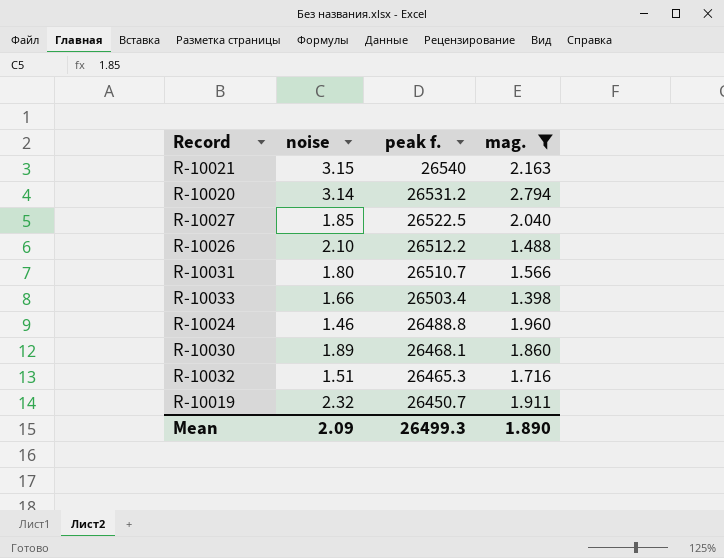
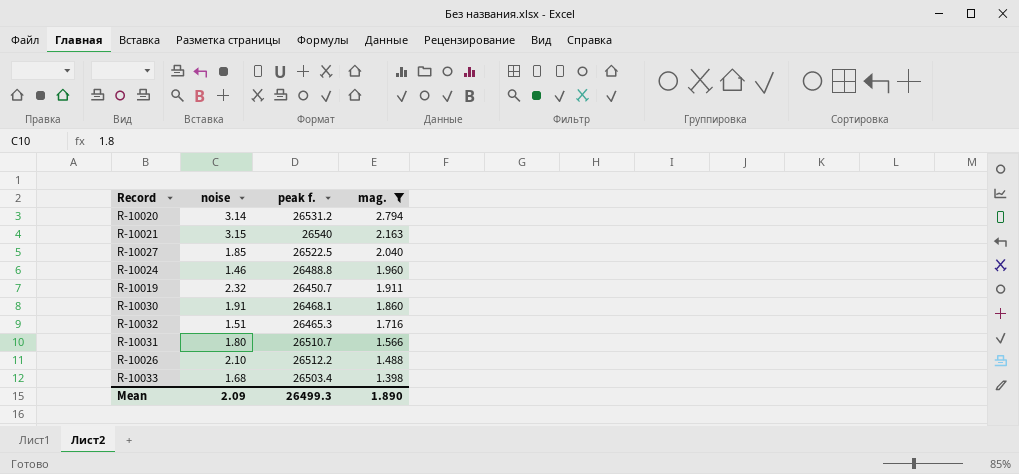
row order: peak f. descending -> mag. descending
R-10030 | noise: 1.89 -> 1.91
R-10033 | noise: 1.66 -> 1.68

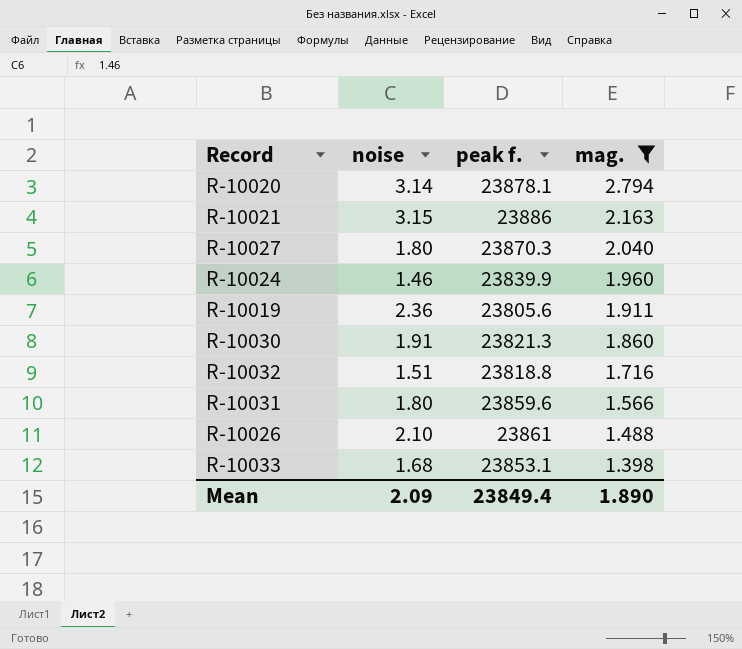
R-10020 | peak f.: 26531.2 -> 23878.1
R-10021 | peak f.: 26540 -> 23886
R-10027 | noise: 1.85 -> 1.80
R-10027 | peak f.: 26522.5 -> 23870.3
R-10024 | peak f.: 26488.8 -> 23839.9
R-10019 | noise: 2.32 -> 2.36
R-10019 | peak f.: 26450.7 -> 23805.6
R-10030 | peak f.: 26468.1 -> 23821.3
R-10032 | peak f.: 26465.3 -> 23818.8
R-10031 | peak f.: 26510.7 -> 23859.6
R-10026 | peak f.: 26512.2 -> 23861
R-10033 | peak f.: 26503.4 -> 23853.1
Mean | peak f.: 26499.3 -> 23849.4

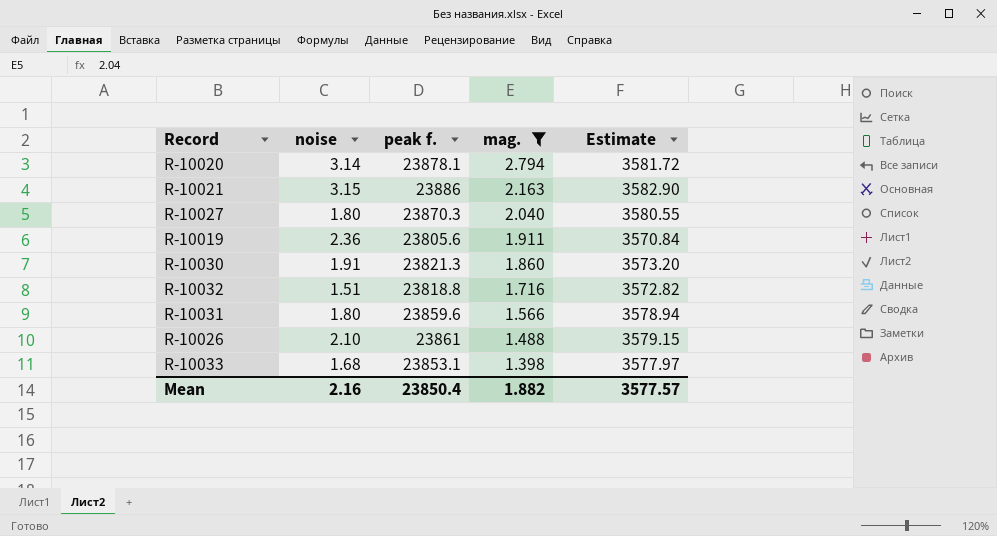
column Estimate | formula: none -> [peak f.] * 0.15
row R-10024: 1.46 | 23839.9 | 1.960 -> none
Mean | noise: 2.09 -> 2.16
Mean | peak f.: 23849.4 -> 23850.4
Mean | mag.: 1.890 -> 1.882

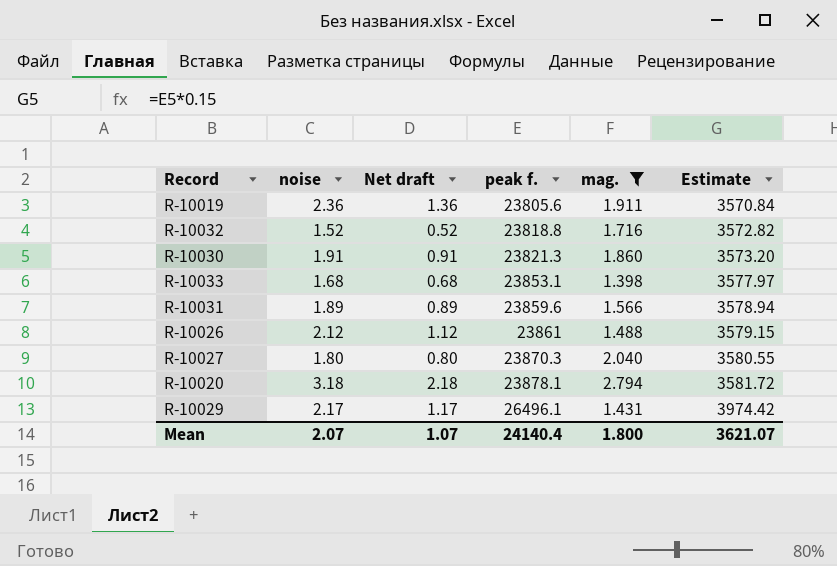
row order: mag. descending -> peak f. ascending
column Net draft | formula: none -> [noise] - 1
row R-10021: 3.15 | 23886 | 2.163 | 3582.90 -> none
R-10032 | noise: 1.51 -> 1.52
R-10031 | noise: 1.80 -> 1.89
R-10026 | noise: 2.10 -> 2.12
R-10020 | noise: 3.14 -> 3.18
row R-10029: none -> 2.17 | 1.17 | 26496.1 | 1.431 | 3974.42
Mean | noise: 2.16 -> 2.07
Mean | peak f.: 23850.4 -> 24140.4
Mean | mag.: 1.882 -> 1.800
Mean | Estimate: 3577.57 -> 3621.07

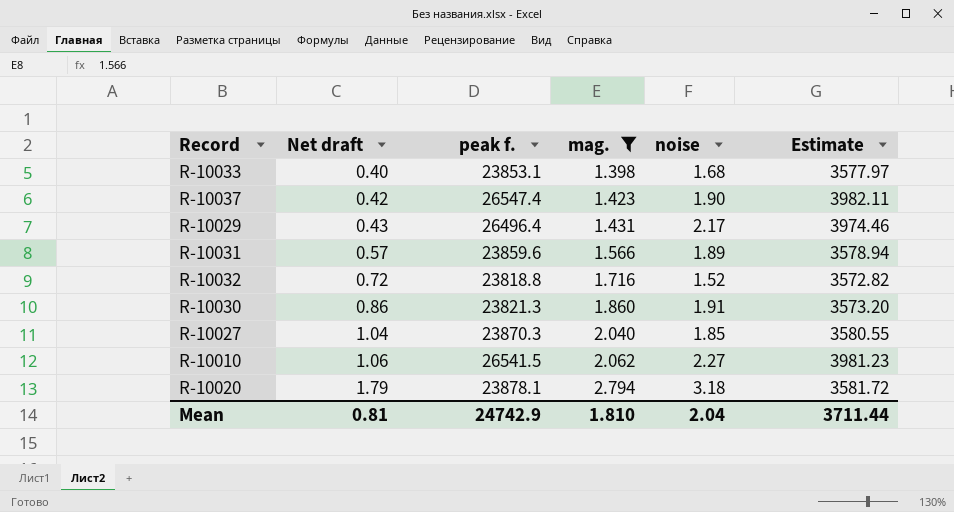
row order: peak f. ascending -> Net draft ascending
column Net draft | formula: [noise] - 1 -> [mag.] - 1
column noise | position: 2 -> 5
row R-10019: 2.36 | 1.36 | 23805.6 | 1.911 | 3570.84 -> none
row R-10026: 2.12 | 1.12 | 23861 | 1.488 | 3579.15 -> none
row R-10037: none -> 0.42 | 26547.4 | 1.423 | 1.90 | 3982.11
R-10029 | peak f.: 26496.1 -> 26496.4
R-10029 | Estimate: 3974.42 -> 3974.46
R-10027 | noise: 1.80 -> 1.85
row R-10010: none -> 1.06 | 26541.5 | 2.062 | 2.27 | 3981.23
Mean | Net draft: 1.07 -> 0.81
Mean | peak f.: 24140.4 -> 24742.9
Mean | mag.: 1.800 -> 1.810
Mean | noise: 2.07 -> 2.04
Mean | Estimate: 3621.07 -> 3711.44

